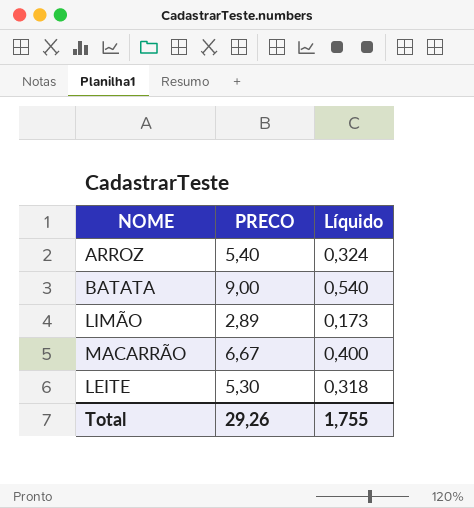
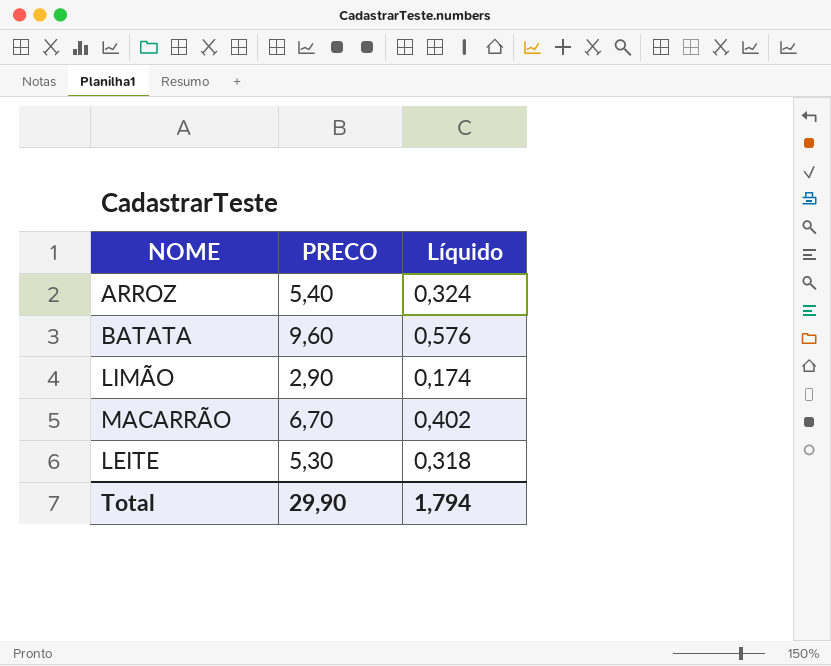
BATATA | PRECO: 9,00 -> 9,60
BATATA | Líquido: 0,540 -> 0,576
LIMÃO | PRECO: 2,89 -> 2,90
LIMÃO | Líquido: 0,173 -> 0,174
MACARRÃO | PRECO: 6,67 -> 6,70
MACARRÃO | Líquido: 0,400 -> 0,402
Total | PRECO: 29,26 -> 29,90
Total | Líquido: 1,755 -> 1,794

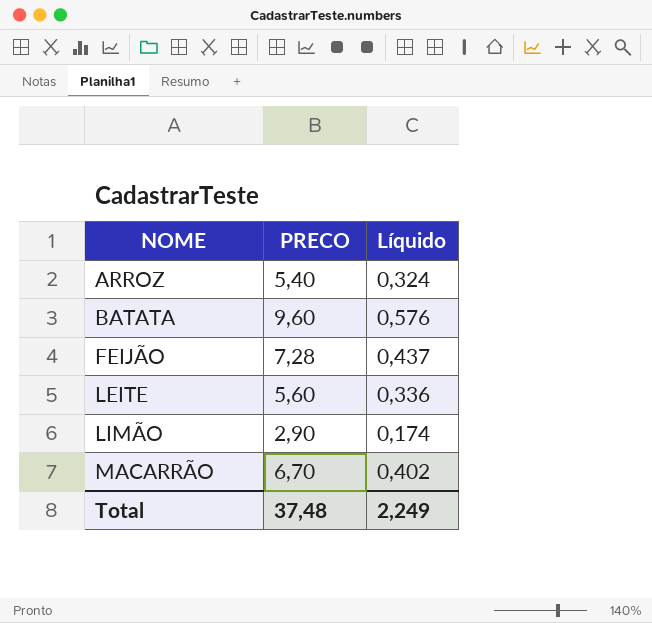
row order: none -> NOME ascending
row FEIJÃO: none -> 7,28 | 0,437
LEITE | PRECO: 5,30 -> 5,60
LEITE | Líquido: 0,318 -> 0,336
Total | PRECO: 29,90 -> 37,48
Total | Líquido: 1,794 -> 2,249

